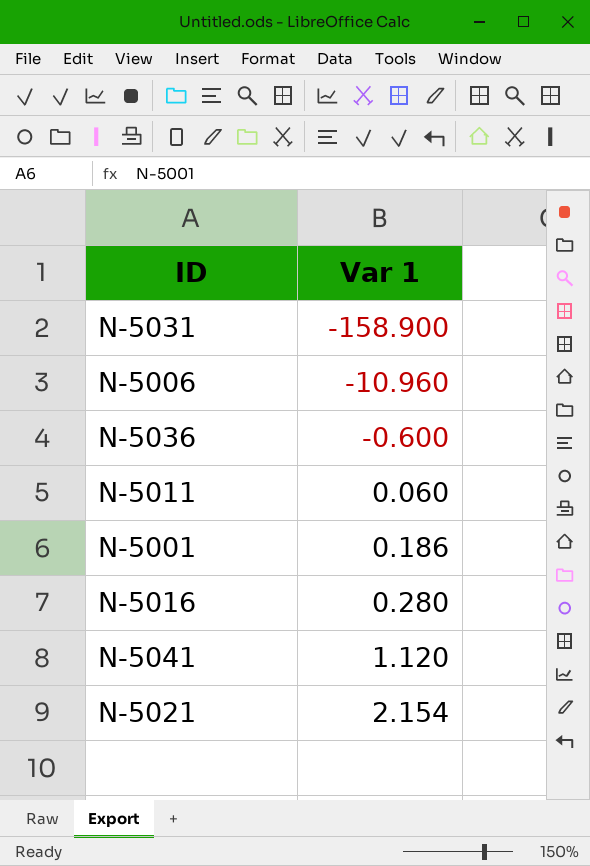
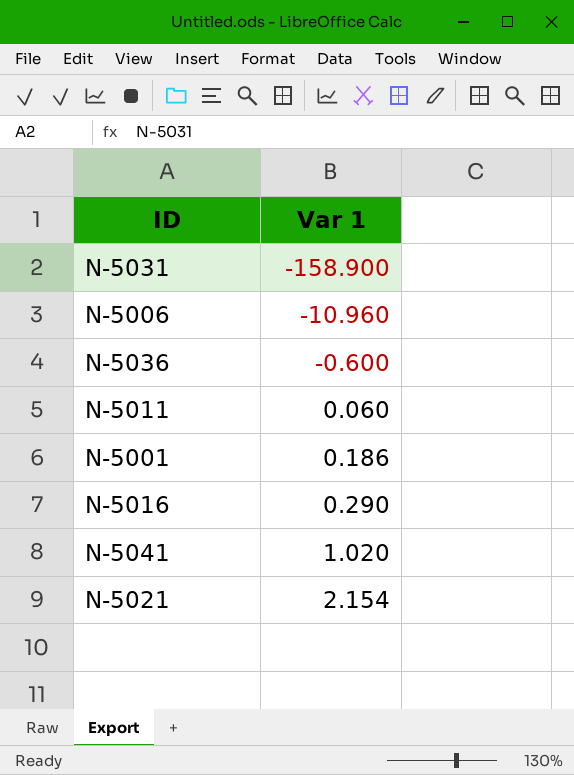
N-5016 | Var 1: 0.280 -> 0.290
N-5041 | Var 1: 1.120 -> 1.020

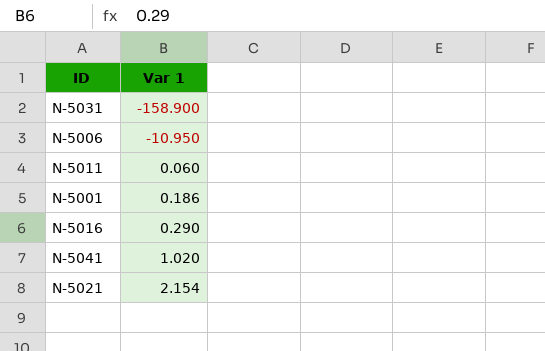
row N-5036: -0.600 -> none
N-5006 | Var 1: -10.960 -> -10.950

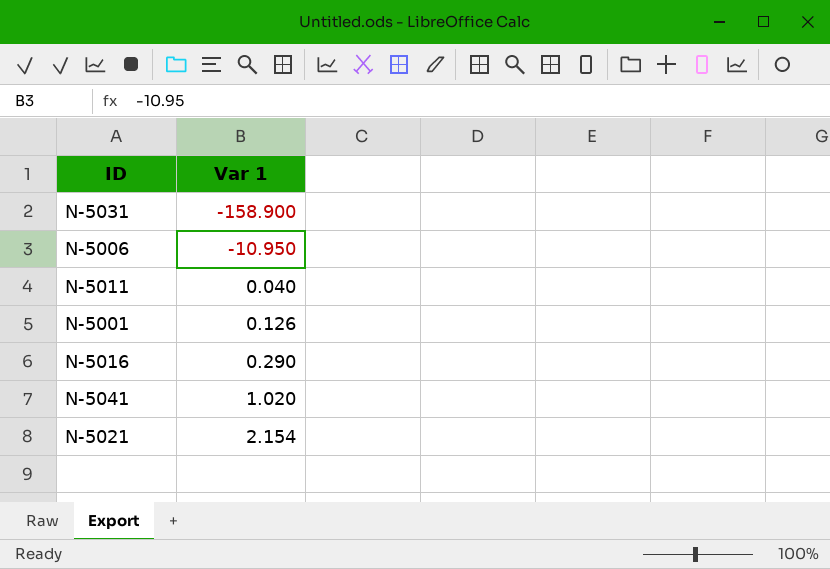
N-5011 | Var 1: 0.060 -> 0.040
N-5001 | Var 1: 0.186 -> 0.126

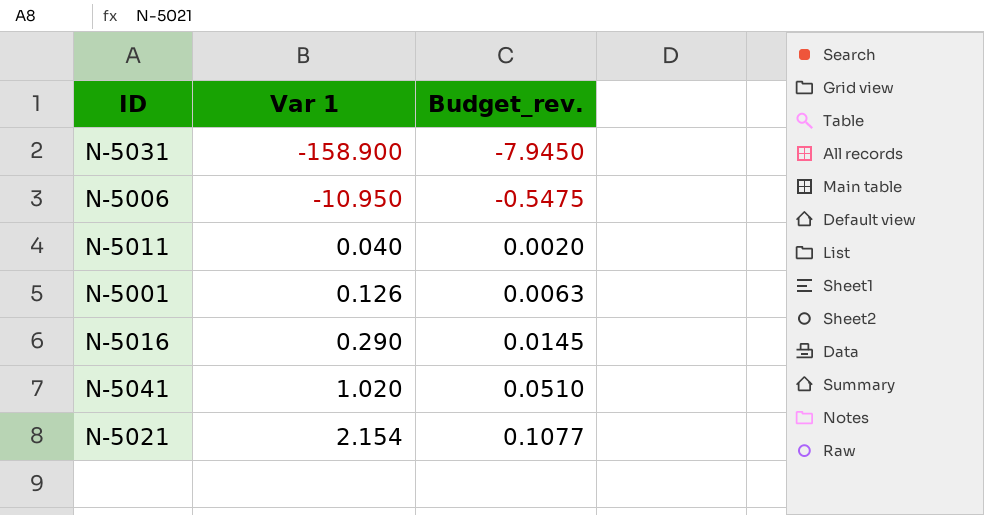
column Budget_rev. | formula: none -> [Var 1] * 0.05

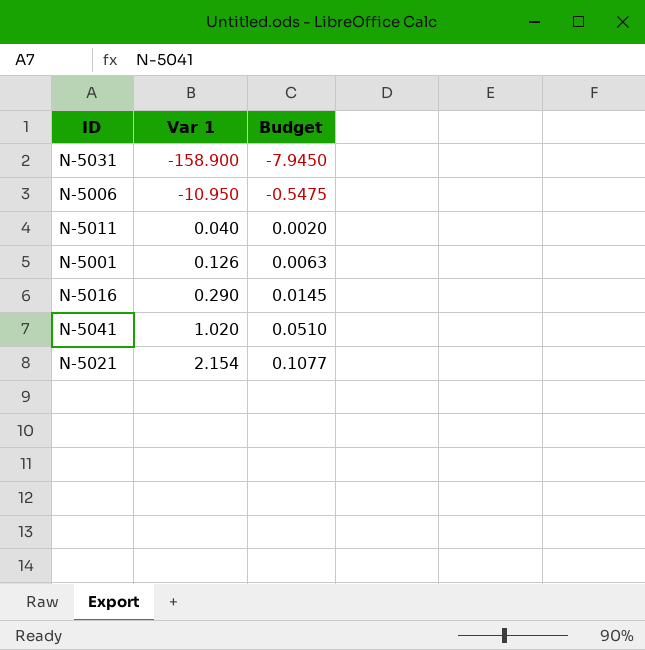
column name: Budget_rev. -> Budget

